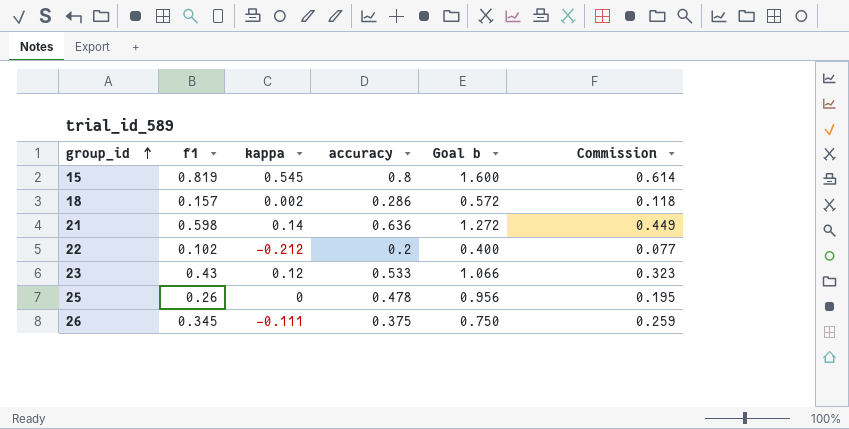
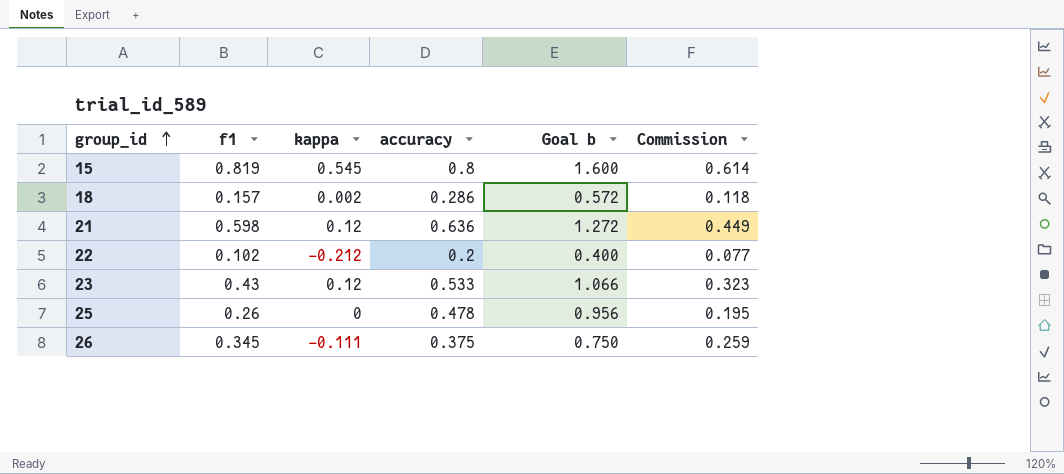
21 | kappa: 0.14 -> 0.12

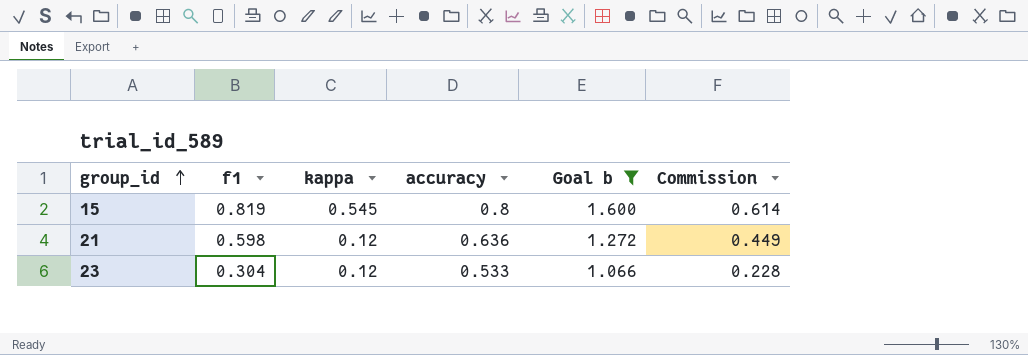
filter: none -> Goal b >= 1.066
23 | f1: 0.43 -> 0.304
23 | Commission: 0.323 -> 0.228

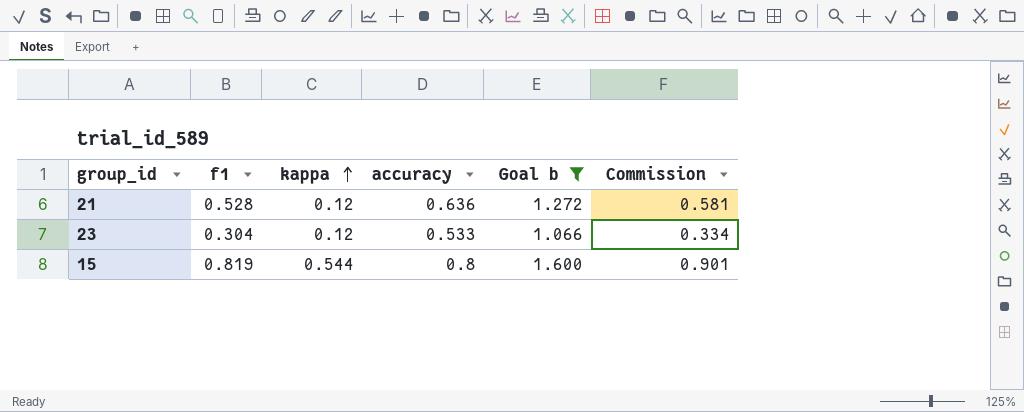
row order: group_id ascending -> kappa ascending
column Commission | formula: [f1] * 0.75 -> [f1] * 1.1
21 | f1: 0.598 -> 0.528
15 | kappa: 0.545 -> 0.544

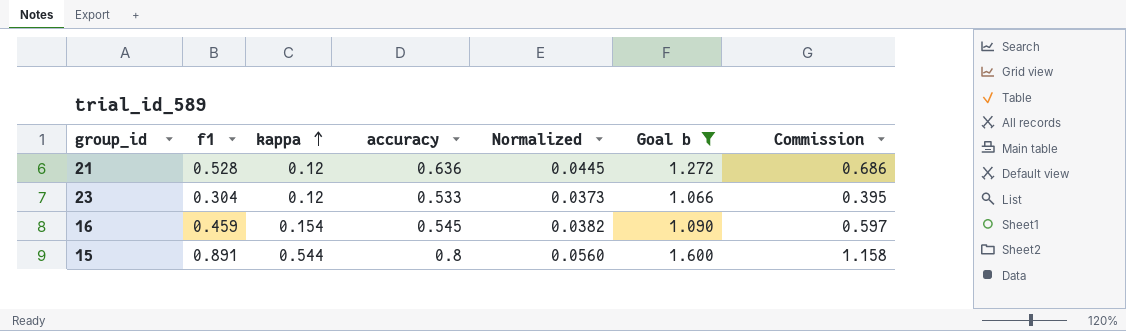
column Normalized | formula: none -> [accuracy] * 0.07
column Commission | formula: [f1] * 1.1 -> [f1] * 1.3
row 16: none -> 0.459 | 0.154 | 0.545 | 0.0382 | 1.090 | 0.597
15 | f1: 0.819 -> 0.891

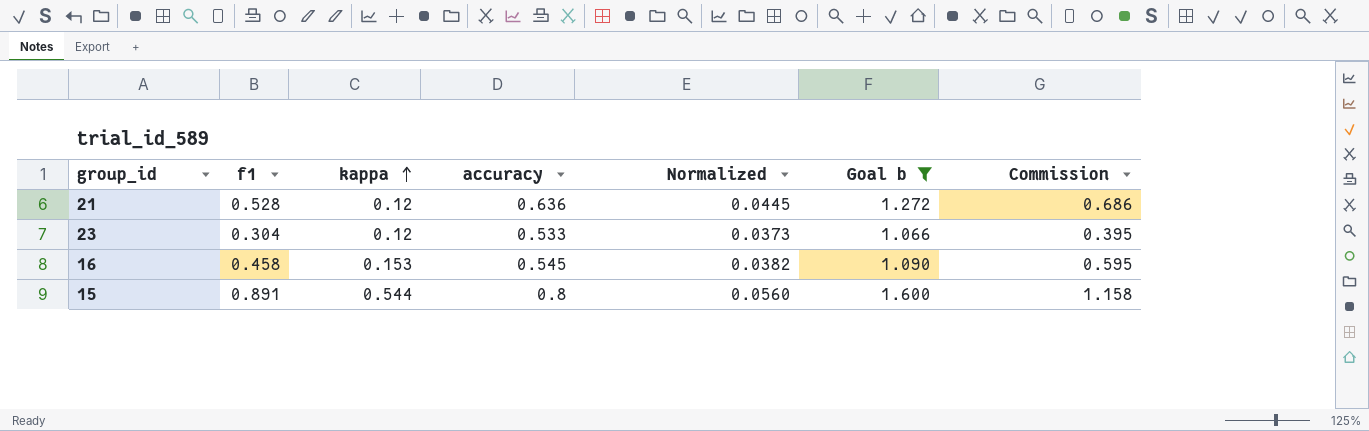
16 | f1: 0.459 -> 0.458
16 | kappa: 0.154 -> 0.153
16 | Commission: 0.597 -> 0.595

